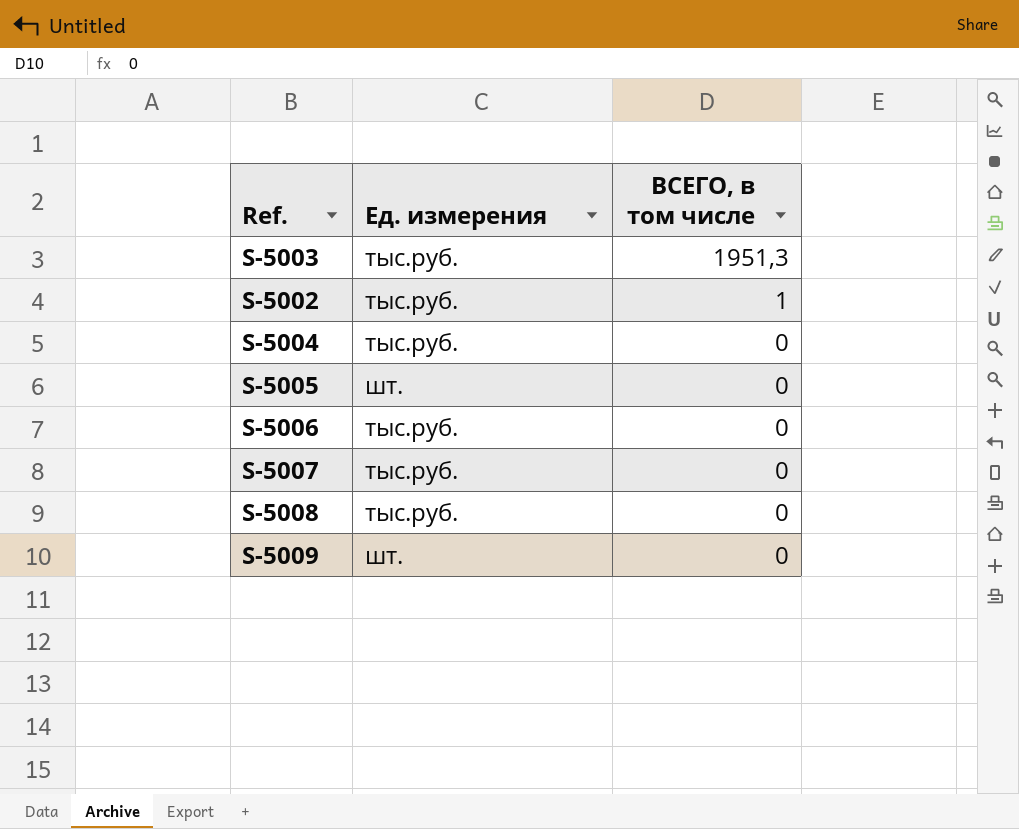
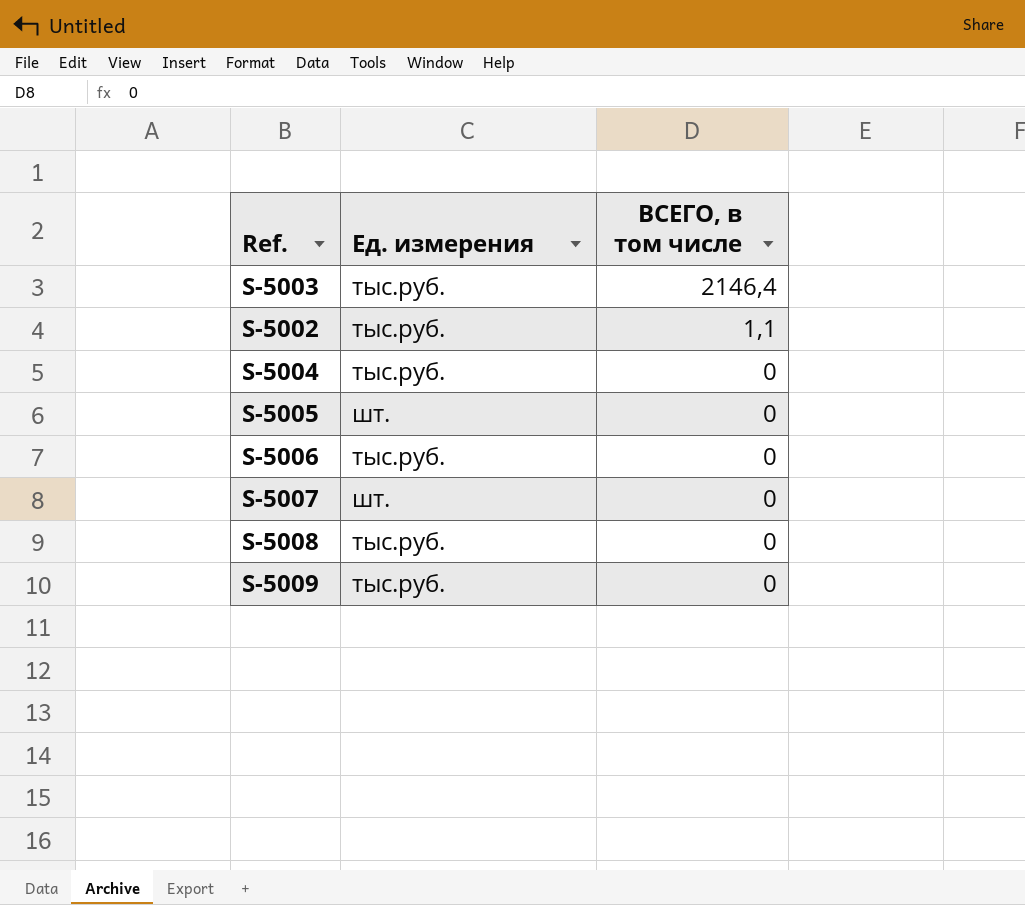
S-5003 | ВСЕГО, в том числе: 1951,3 -> 2146,4
S-5002 | ВСЕГО, в том числе: 1 -> 1,1
S-5007 | Ед. измерения: тыс.руб. -> шт.
S-5009 | Ед. измерения: шт. -> тыс.руб.

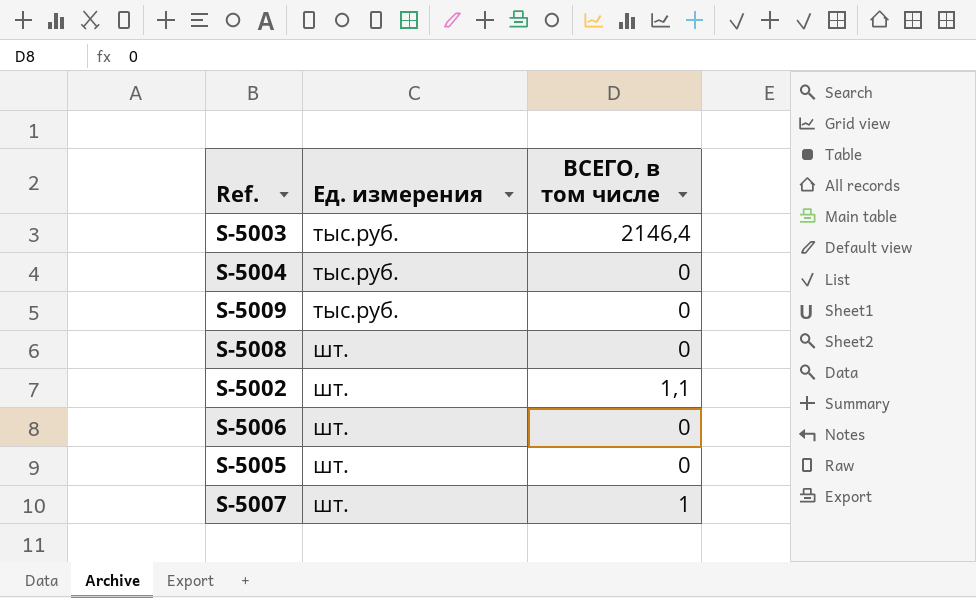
row order: ВСЕГО, в том числе descending -> Ед. измерения ascending
S-5008 | Ед. измерения: тыс.руб. -> шт.
S-5002 | Ед. измерения: тыс.руб. -> шт.
S-5006 | Ед. измерения: тыс.руб. -> шт.
S-5007 | ВСЕГО, в том числе: 0 -> 1

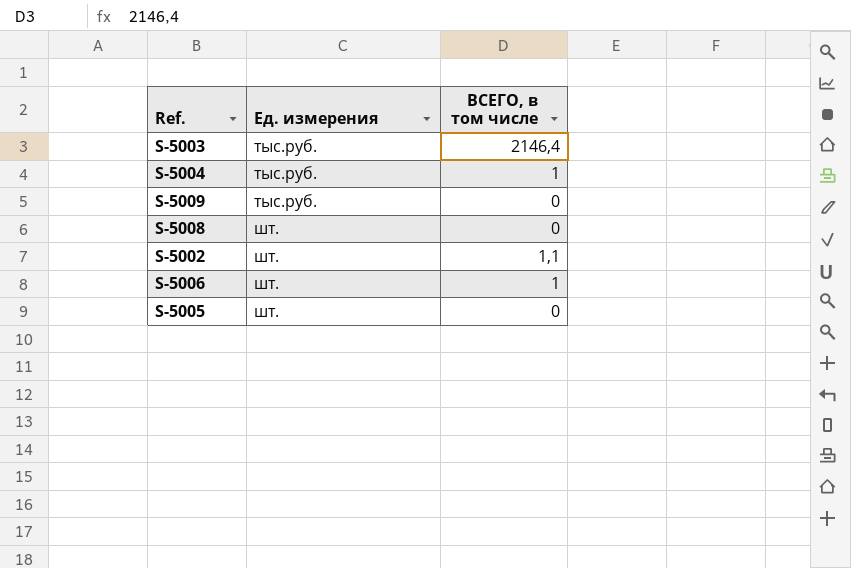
row S-5007: шт. | 1 -> none
S-5004 | ВСЕГО, в том числе: 0 -> 1
S-5006 | ВСЕГО, в том числе: 0 -> 1

